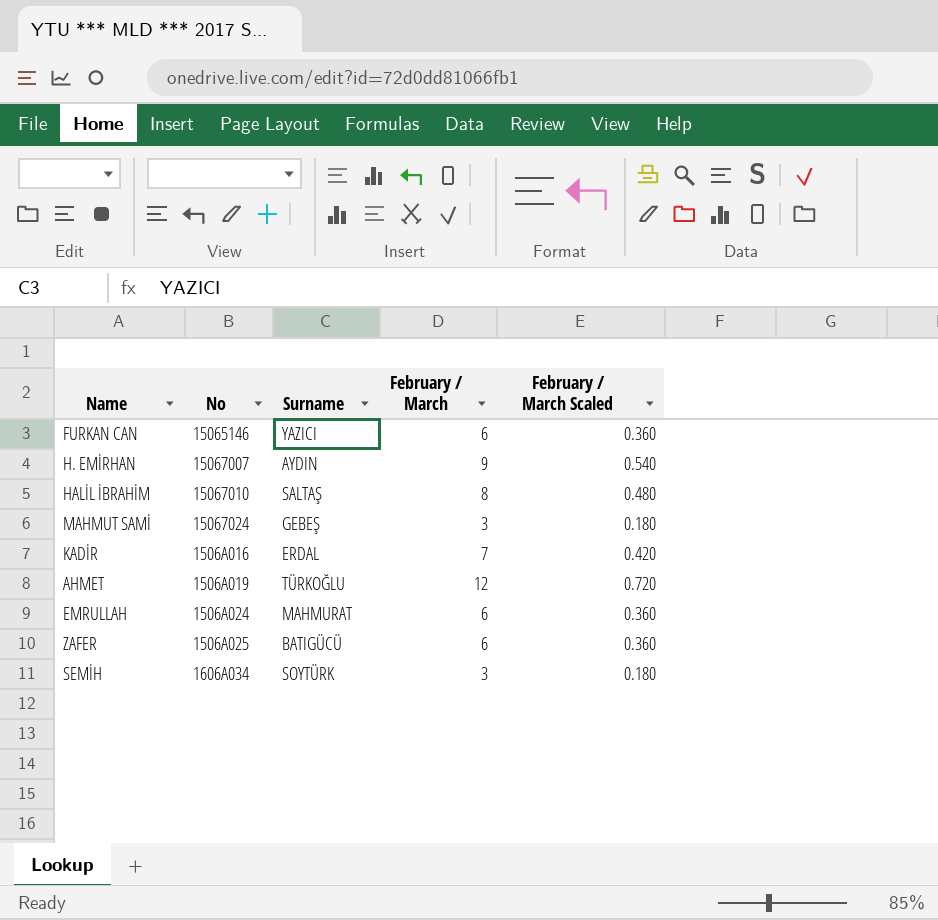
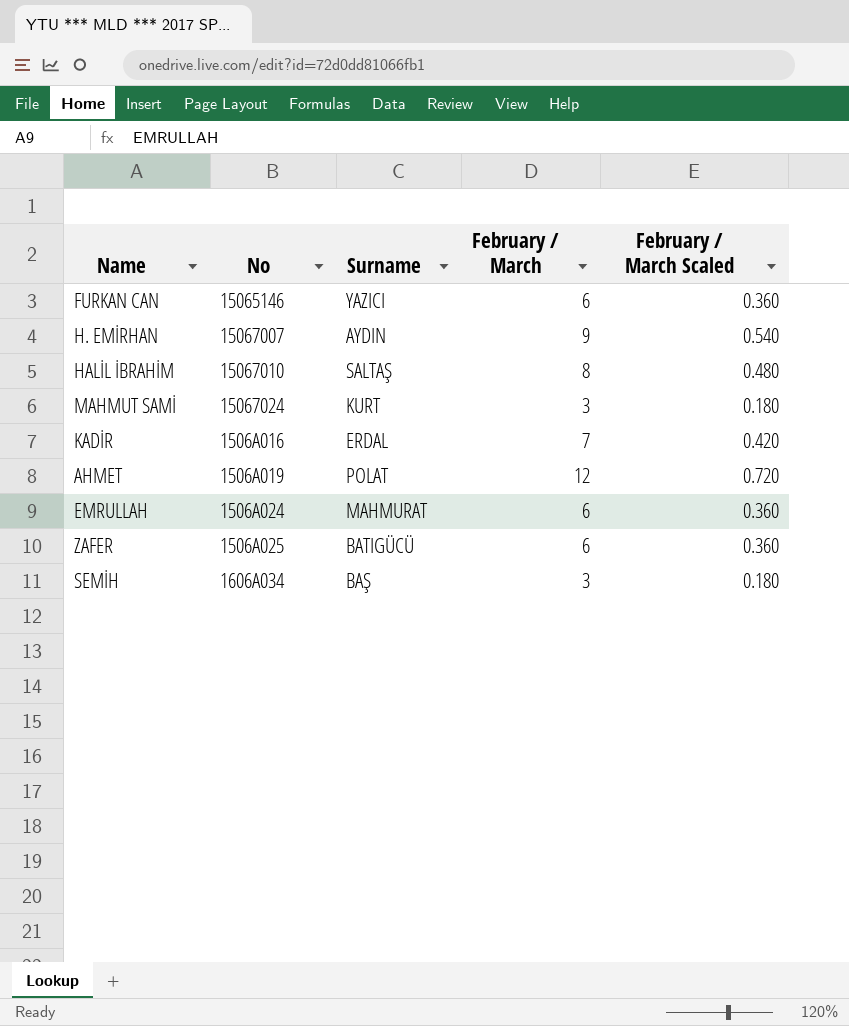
MAHMUT SAMİ | Surname: GEBEŞ -> KURT
AHMET | Surname: TÜRKOĞLU -> POLAT
SEMİH | Surname: SOYTÜRK -> BAŞ

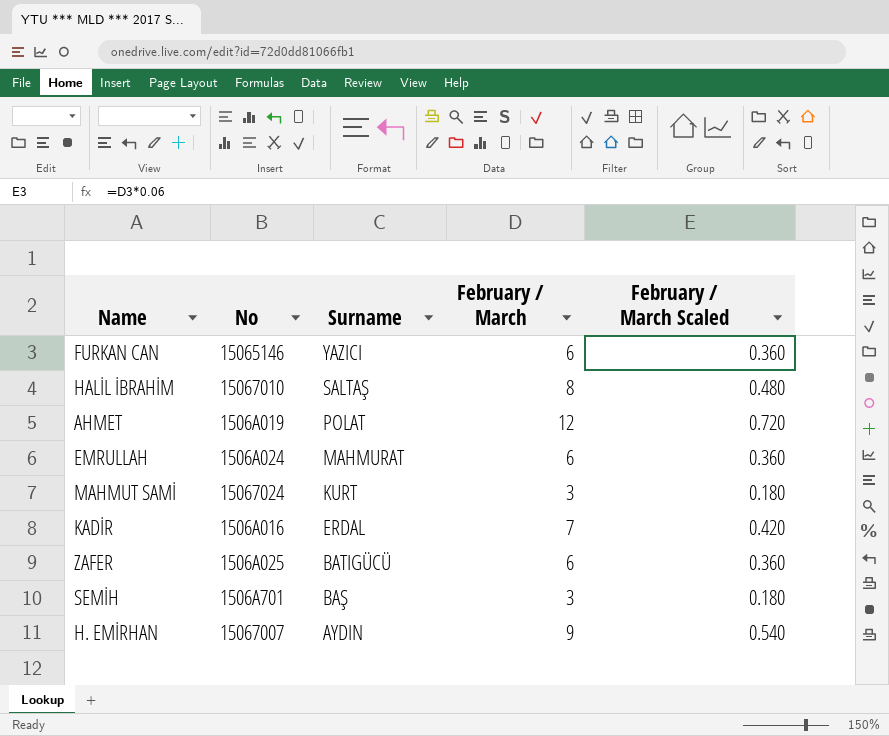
row order: none -> Surname descending
SEMİH | No: 1606A034 -> 1506A701

